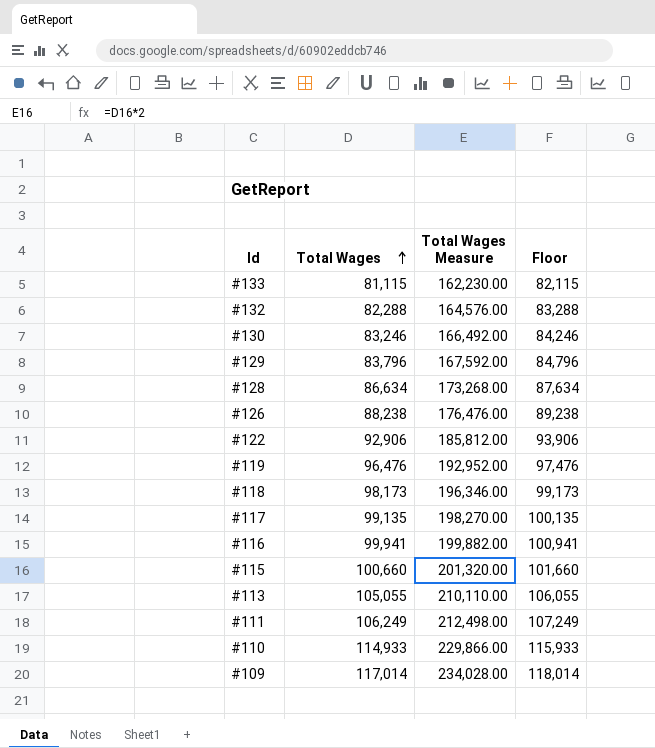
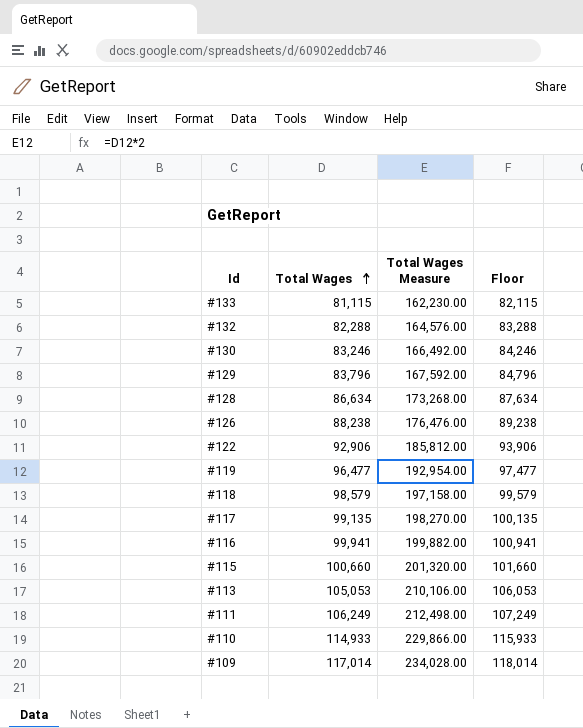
#119 | Total Wages: 96,476 -> 96,477
#119 | Total Wages Measure: 192,952.00 -> 192,954.00
#119 | Floor: 97,476 -> 97,477
#118 | Total Wages: 98,173 -> 98,579
#118 | Total Wages Measure: 196,346.00 -> 197,158.00
#118 | Floor: 99,173 -> 99,579
#113 | Total Wages: 105,055 -> 105,053
#113 | Total Wages Measure: 210,110.00 -> 210,106.00
#113 | Floor: 106,055 -> 106,053

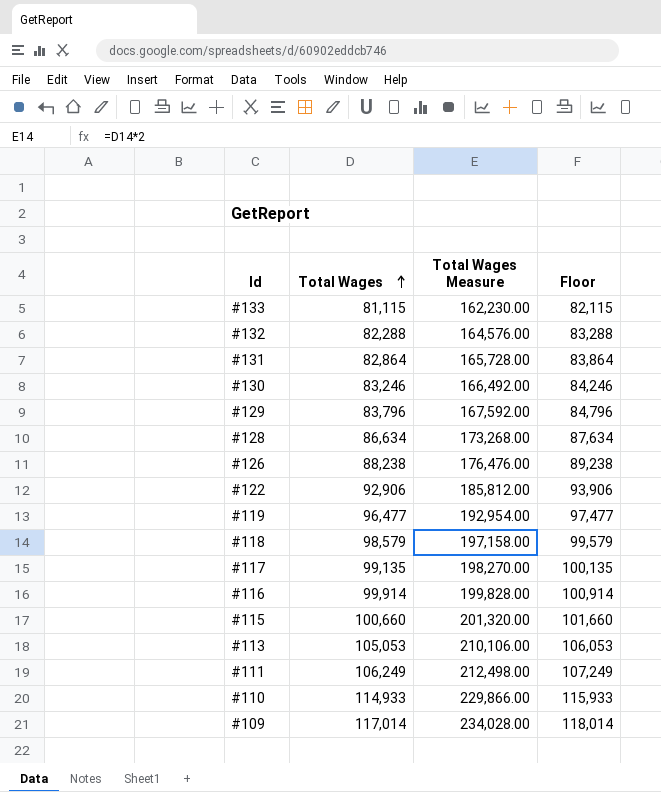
row #131: none -> 82,864 | 165,728.00 | 83,864
#116 | Total Wages: 99,941 -> 99,914
#116 | Total Wages Measure: 199,882.00 -> 199,828.00
#116 | Floor: 100,941 -> 100,914

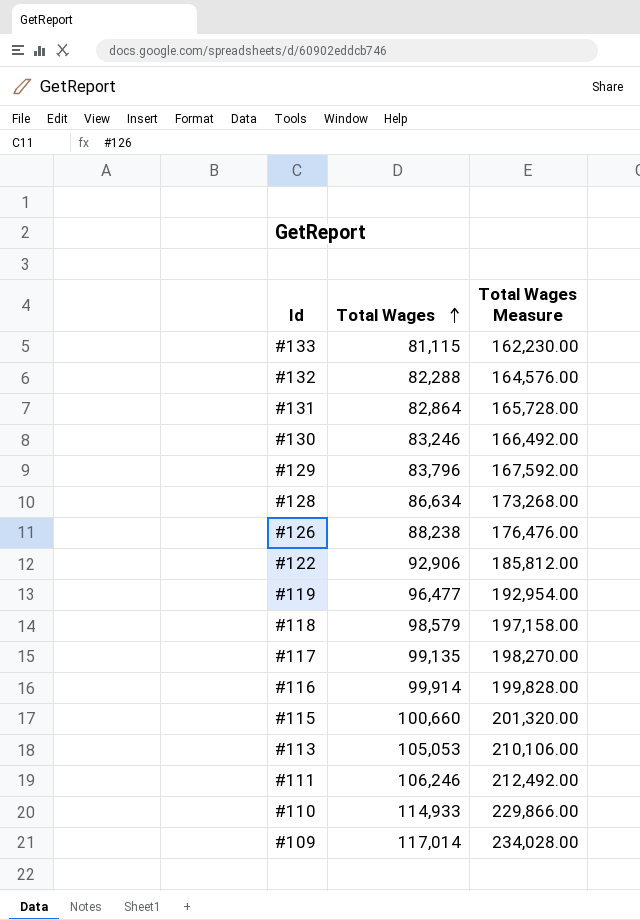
column Floor | formula: [Total Wages] + 1000 -> none
#111 | Total Wages: 106,249 -> 106,246
#111 | Total Wages Measure: 212,498.00 -> 212,492.00

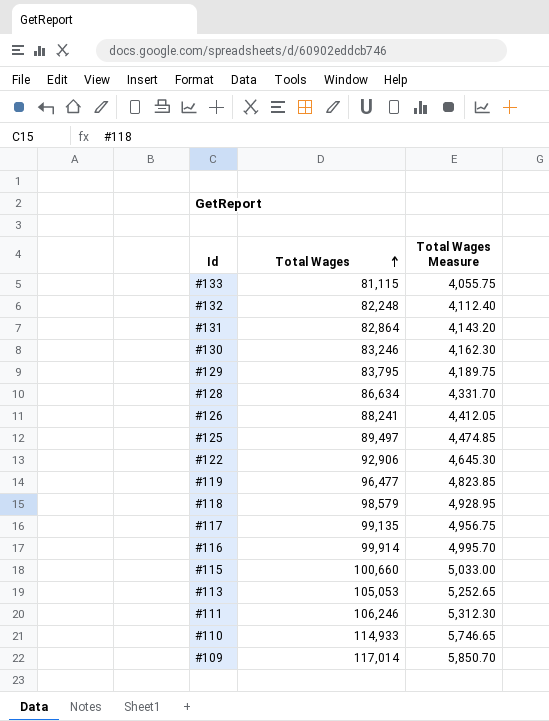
column Total Wages Measure | formula: [Total Wages] * 2 -> [Total Wages] * 0.05
#132 | Total Wages: 82,288 -> 82,248
#129 | Total Wages: 83,796 -> 83,795
#126 | Total Wages: 88,238 -> 88,241
row #125: none -> 89,497 | 4,474.85

